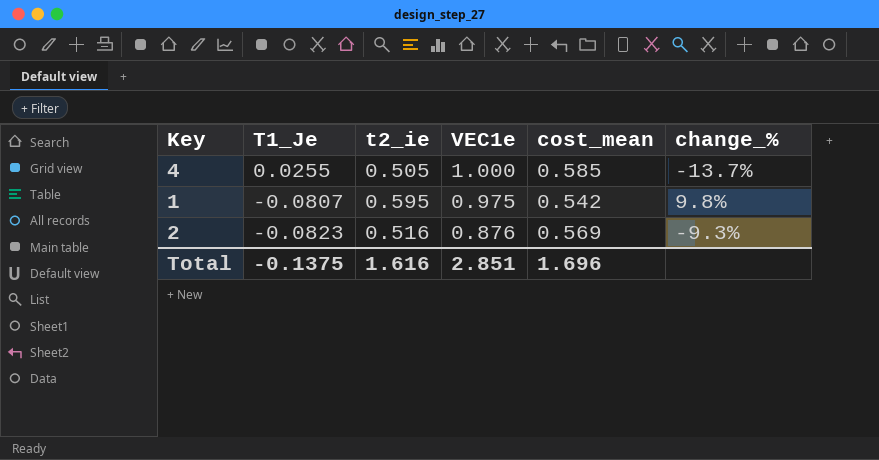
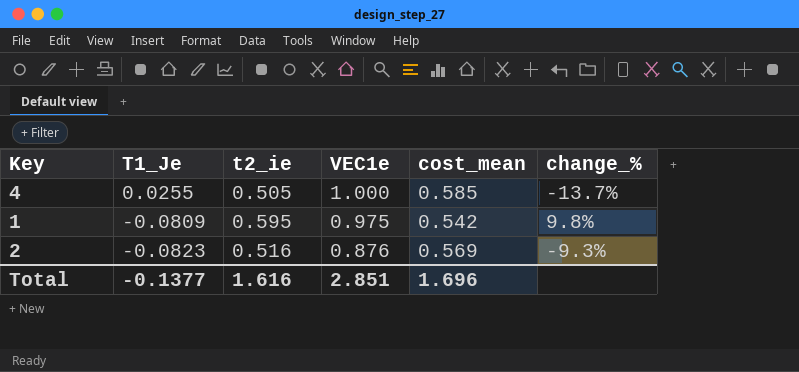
1 | T1_Je: -0.0807 -> -0.0809
Total | T1_Je: -0.1375 -> -0.1377

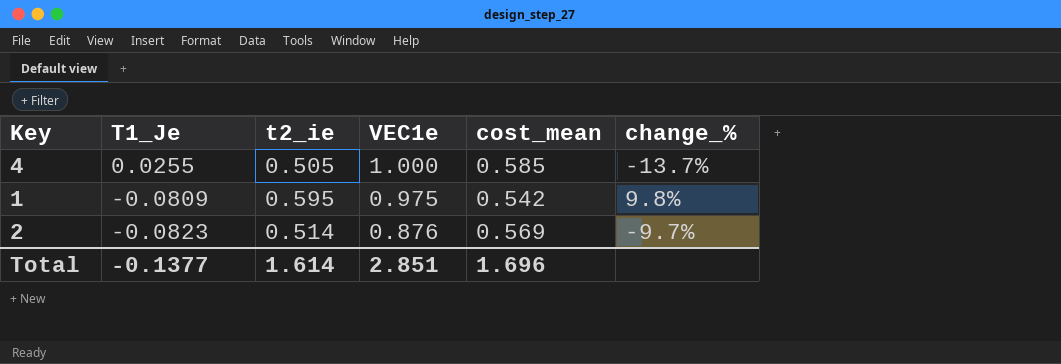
2 | t2_ie: 0.516 -> 0.514
2 | change_%: -9.3% -> -9.7%
Total | t2_ie: 1.616 -> 1.614

